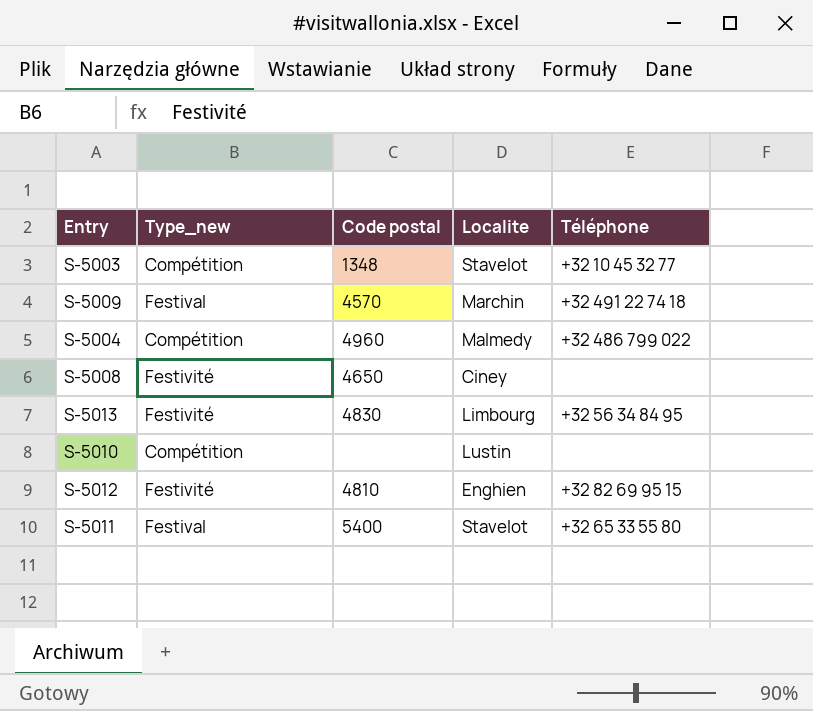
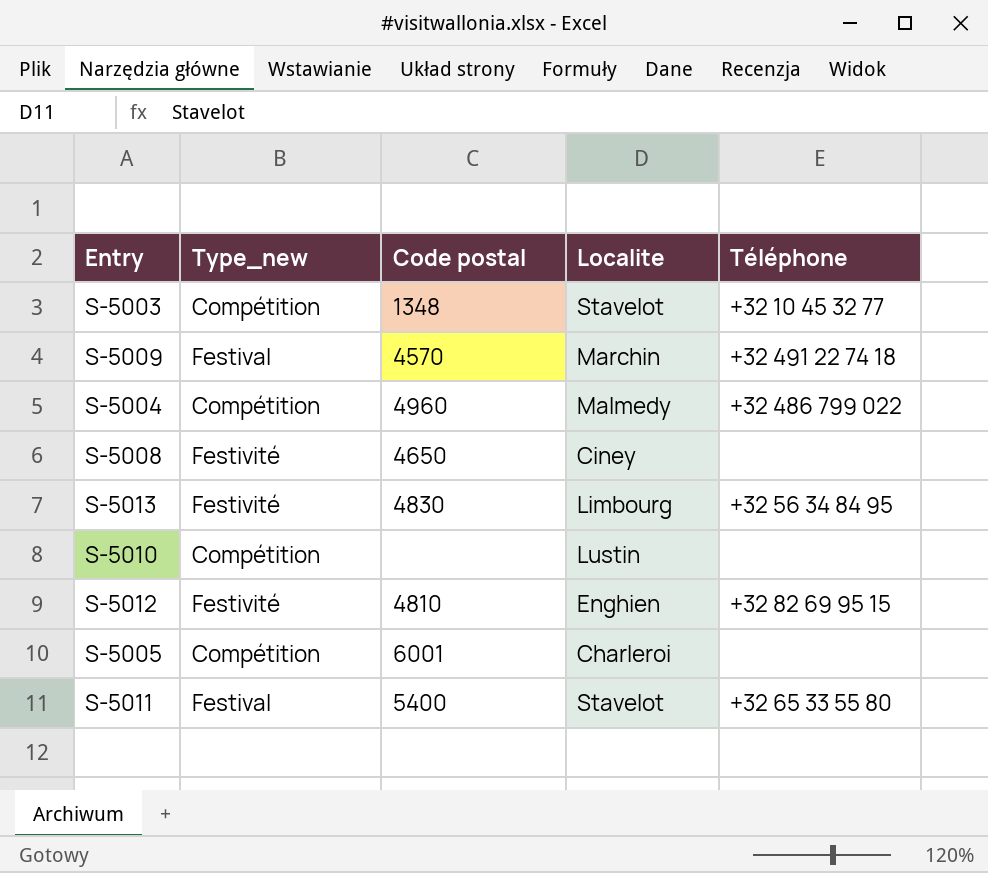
row S-5005: none -> Compétition | 6001 | Charleroi | none

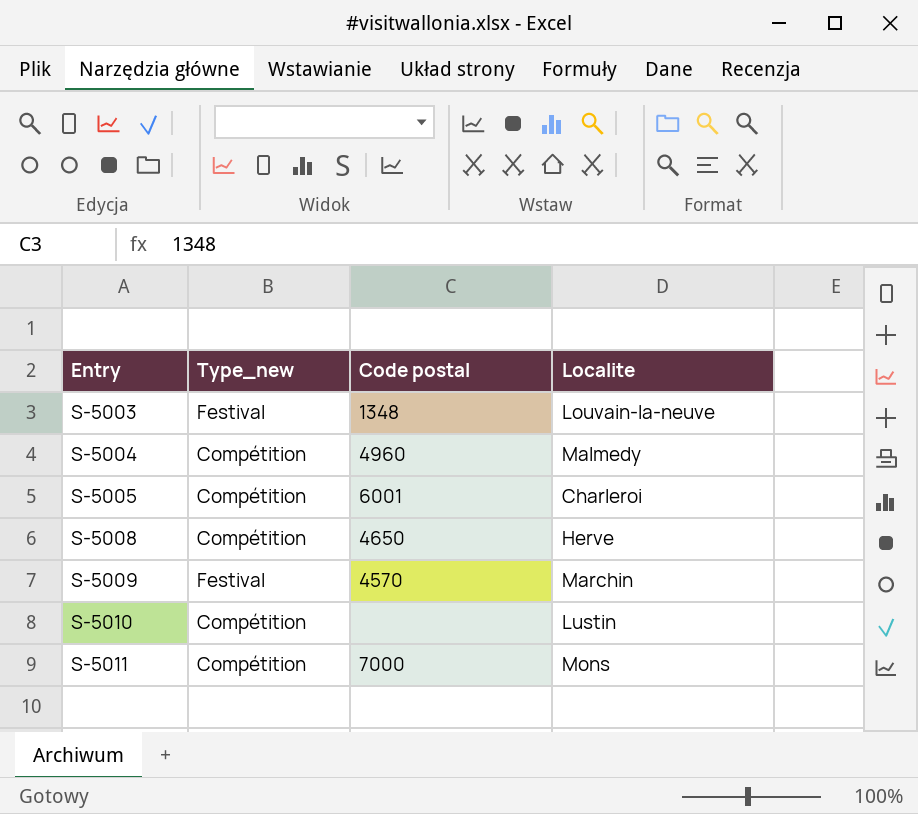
row order: none -> Entry ascending
column Téléphone | position: 5 -> none
row S-5013: Festivité | 4830 | Limbourg | +32 56 34 84 95 -> none
row S-5012: Festivité | 4810 | Enghien | +32 82 69 95 15 -> none
S-5003 | Type_new: Compétition -> Festival
S-5003 | Localite: Stavelot -> Louvain-la-neuve
S-5008 | Type_new: Festivité -> Compétition
S-5008 | Localite: Ciney -> Herve
S-5011 | Type_new: Festival -> Compétition
S-5011 | Code postal: 5400 -> 7000
S-5011 | Localite: Stavelot -> Mons

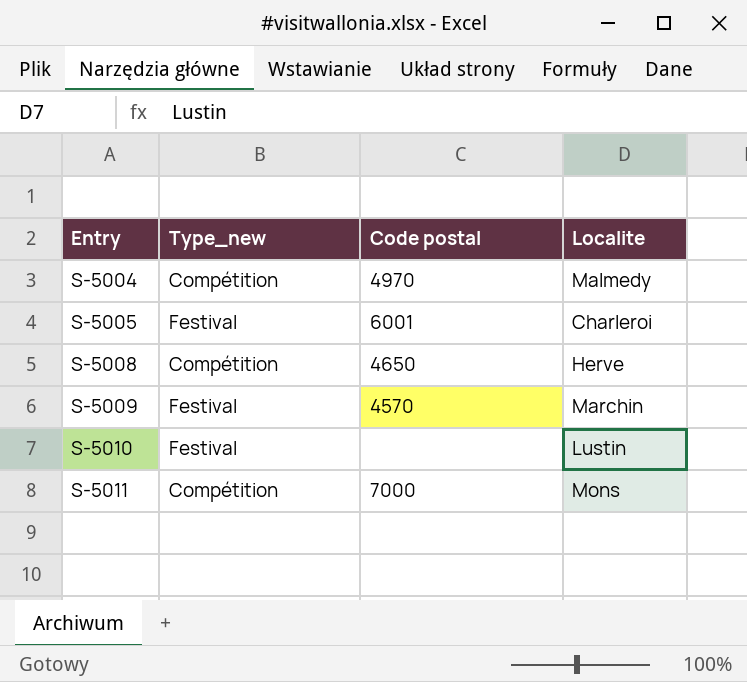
row S-5003: Festival | 1348 | Louvain-la-neuve -> none
S-5004 | Code postal: 4960 -> 4970
S-5005 | Type_new: Compétition -> Festival
S-5010 | Type_new: Compétition -> Festival

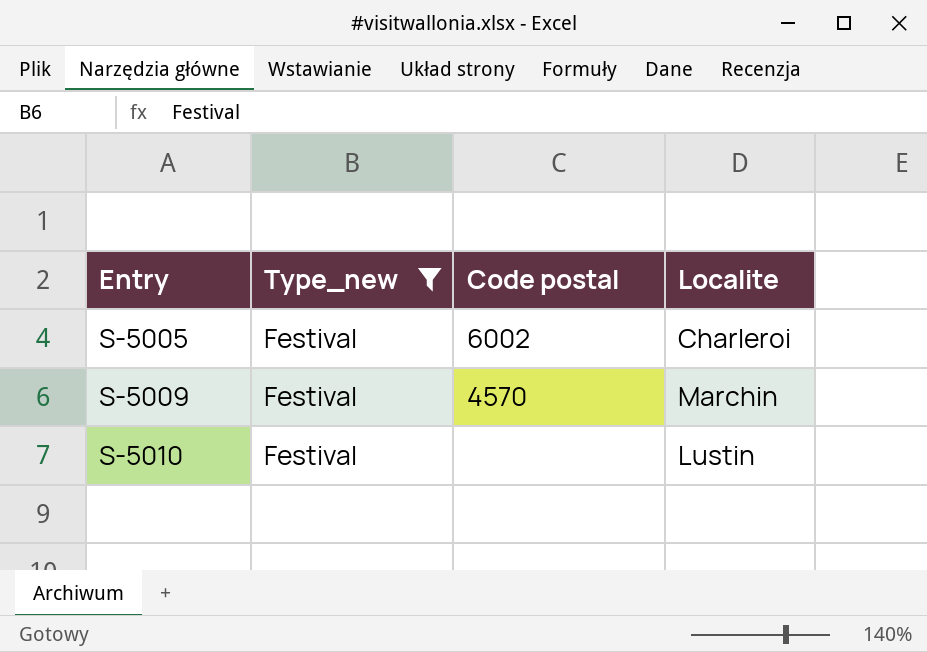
filter: none -> Type_new = Festival
S-5005 | Code postal: 6001 -> 6002

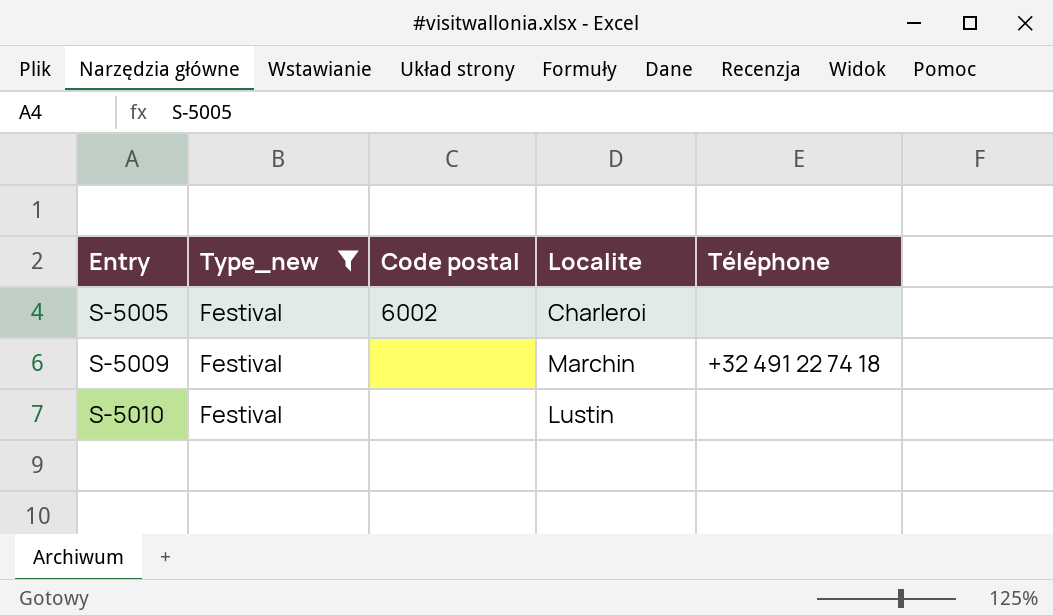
column Téléphone | position: none -> 5
S-5009 | Code postal: 4570 -> none

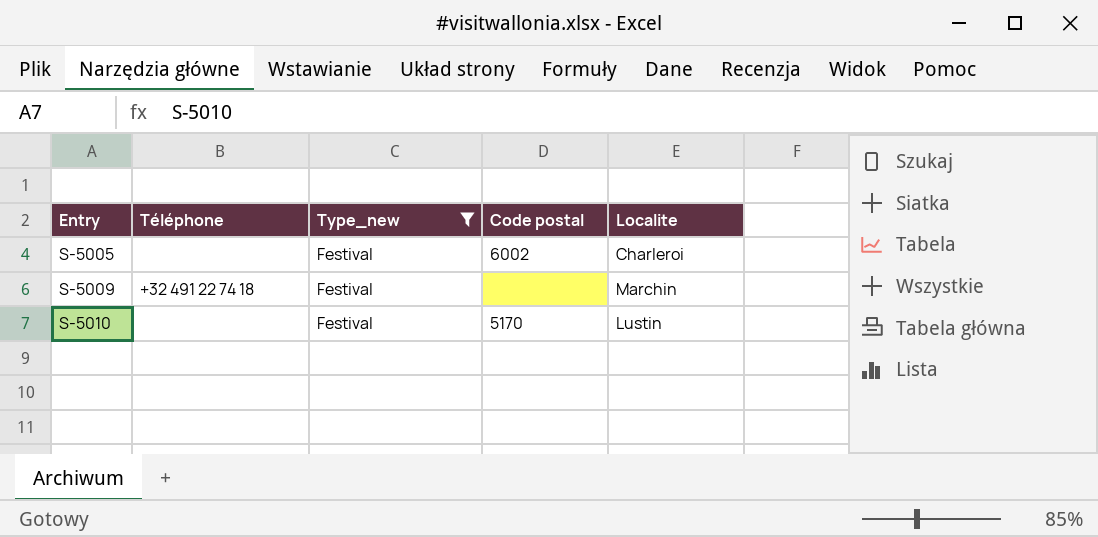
column Téléphone | position: 5 -> 2
S-5010 | Code postal: none -> 5170

